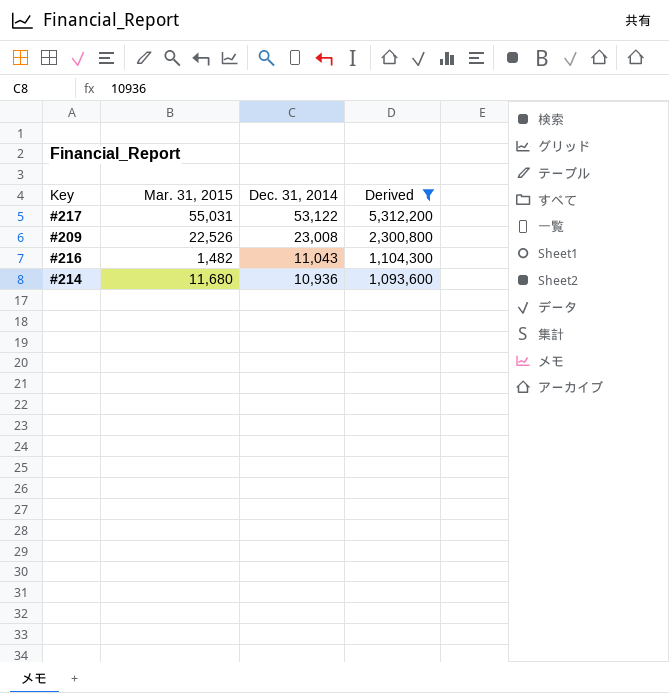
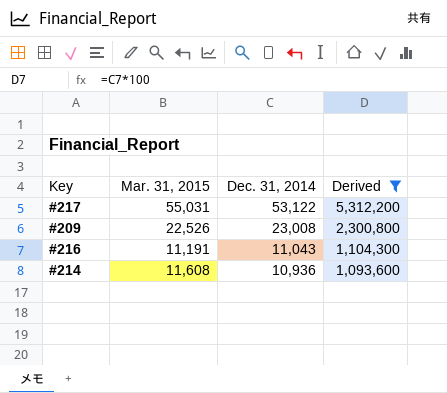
#216 | Mar. 31, 2015: 1,482 -> 11,191
#214 | Mar. 31, 2015: 11,680 -> 11,608

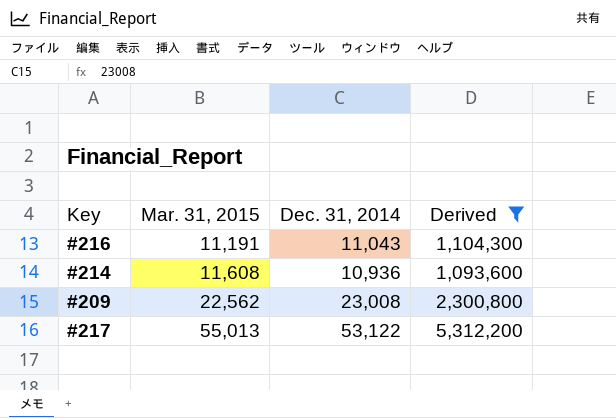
row order: Dec. 31, 2014 descending -> Mar. 31, 2015 ascending
#209 | Mar. 31, 2015: 22,526 -> 22,562
#217 | Mar. 31, 2015: 55,031 -> 55,013

